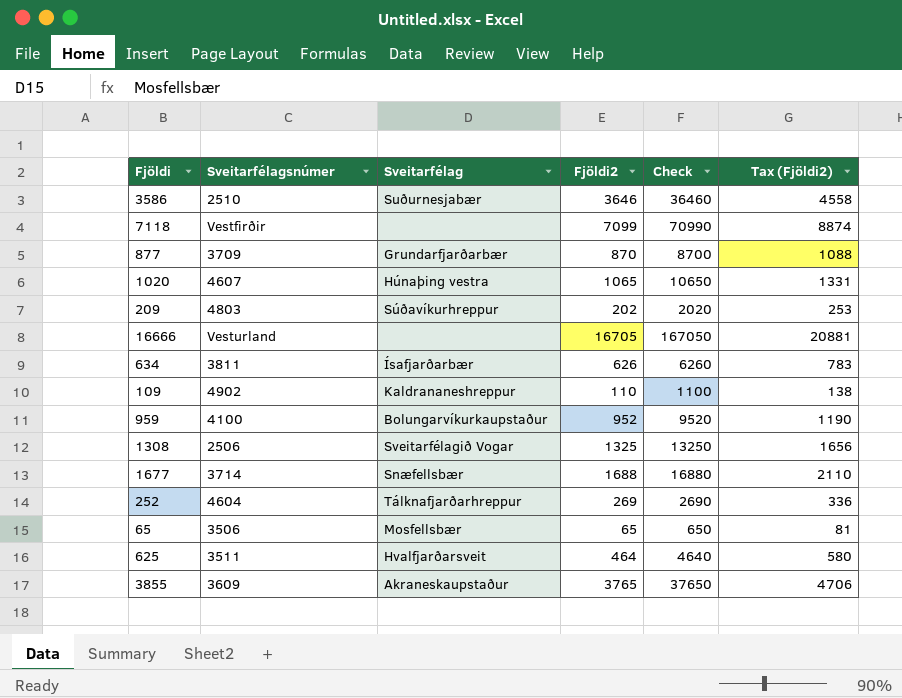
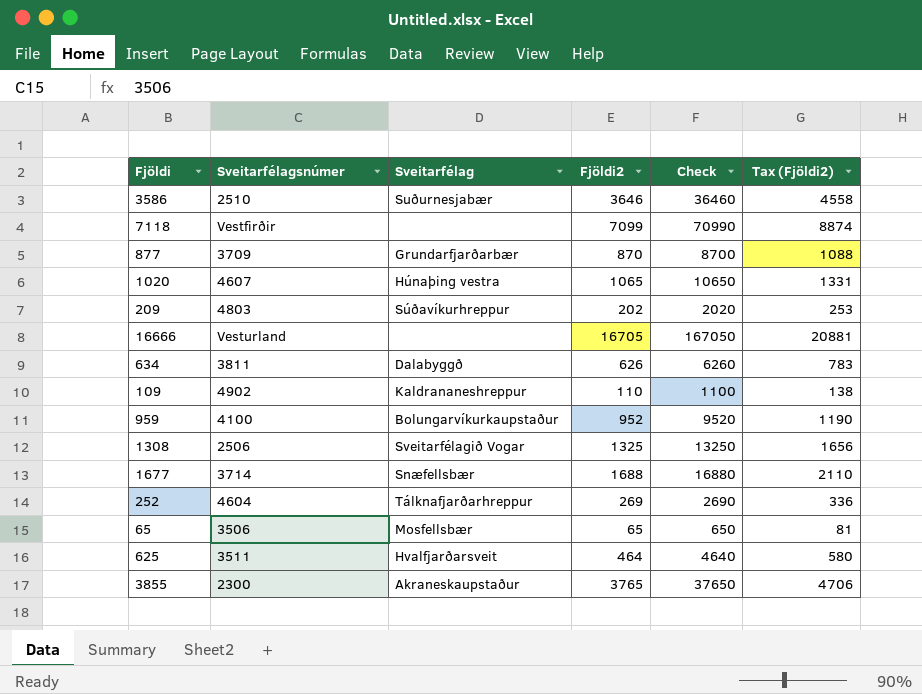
634 | Sveitarfélag: Ísafjarðarbær -> Dalabyggð
3855 | Sveitarfélagsnúmer: 3609 -> 2300

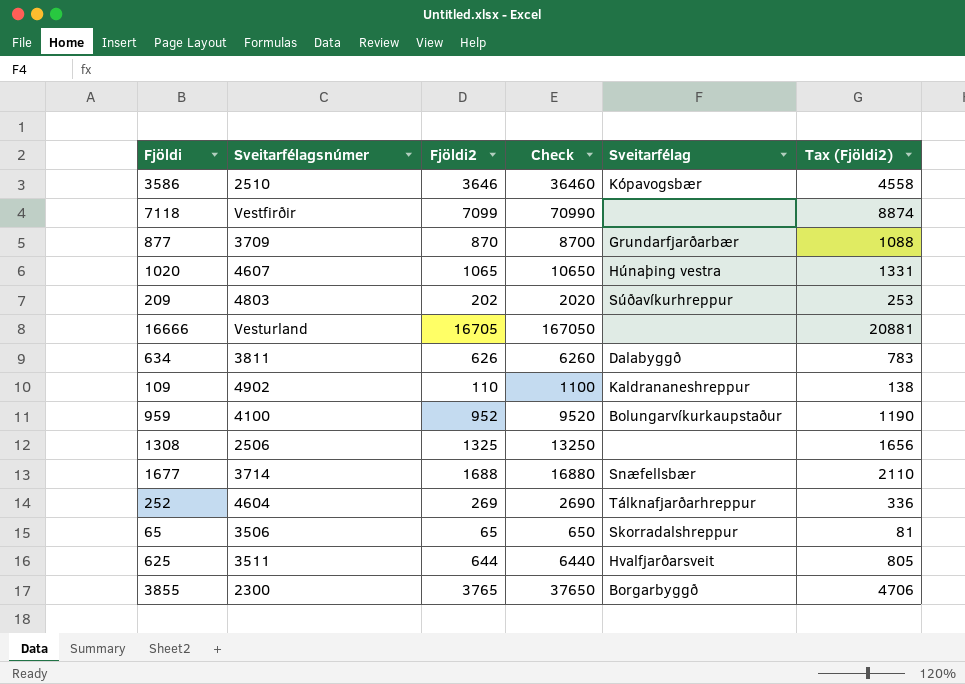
column Sveitarfélag | position: 3 -> 5
3586 | Sveitarfélag: Suðurnesjabær -> Kópavogsbær
1308 | Sveitarfélag: Sveitarfélagið Vogar -> none
65 | Sveitarfélag: Mosfellsbær -> Skorradalshreppur
625 | Fjöldi2: 464 -> 644
625 | Check: 4640 -> 6440
625 | Tax (Fjöldi2): 580 -> 805
3855 | Sveitarfélag: Akraneskaupstaður -> Borgarbyggð

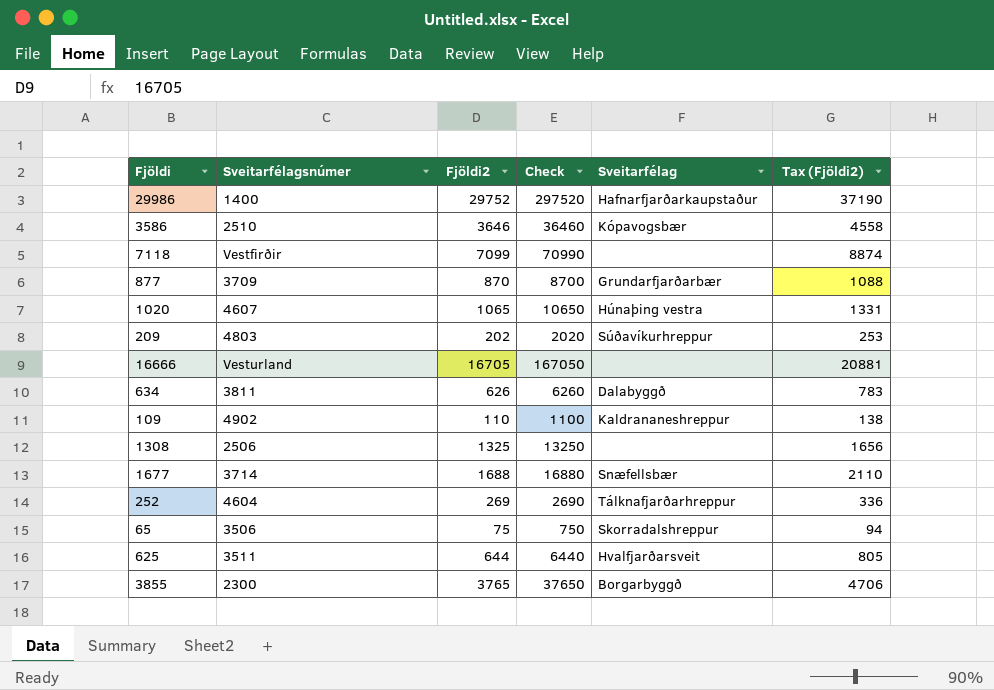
row 959: 4100 | 952 | 9520 | Bolungarvíkurkaupstaður | 1190 -> none
row 29986: none -> 1400 | 29752 | 297520 | Hafnarfjarðarkaupstaður | 37190
65 | Fjöldi2: 65 -> 75
65 | Check: 650 -> 750
65 | Tax (Fjöldi2): 81 -> 94

